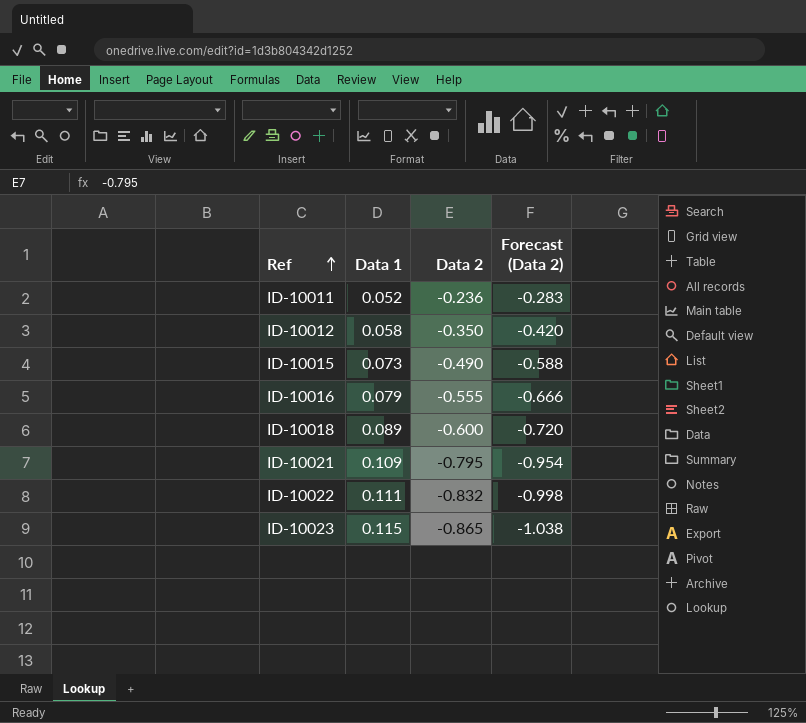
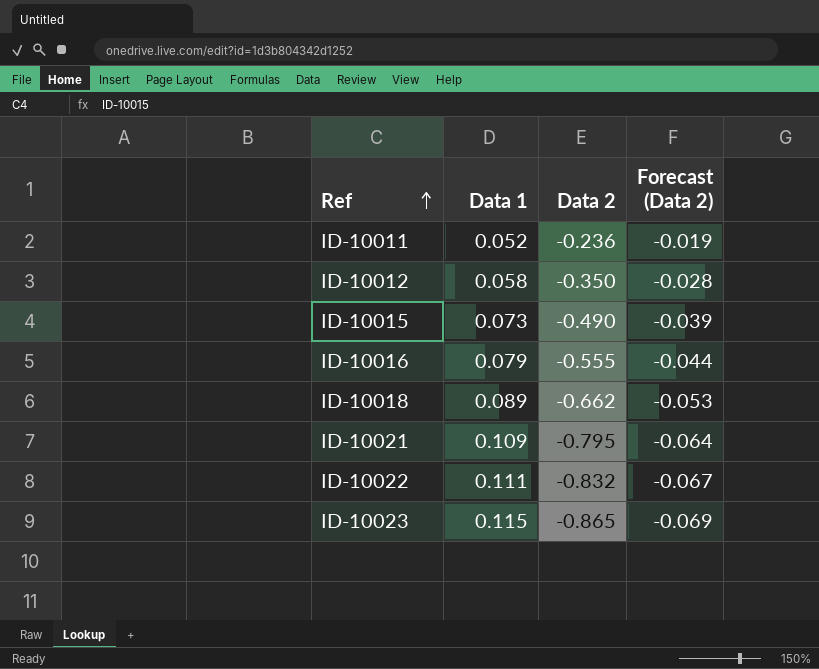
column Forecast (Data 2) | formula: [Data 2] * 1.2 -> [Data 2] * 0.08
ID-10018 | Data 2: -0.600 -> -0.662

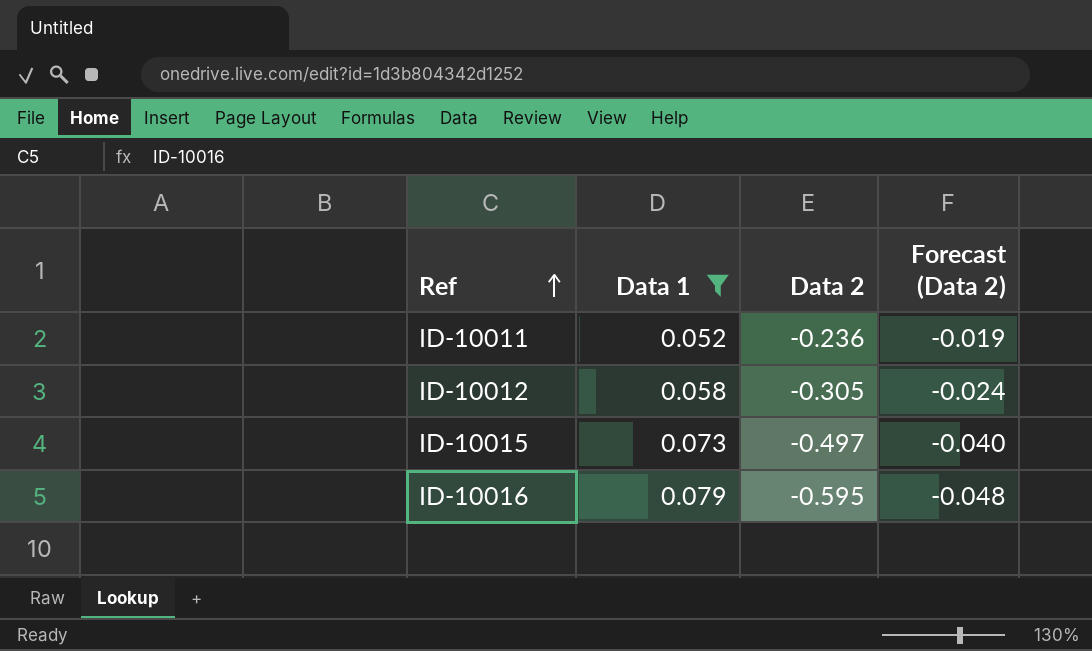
filter: none -> Data 1 <= 0.079
ID-10012 | Data 2: -0.350 -> -0.305
ID-10012 | Forecast (Data 2): -0.028 -> -0.024
ID-10015 | Data 2: -0.490 -> -0.497
ID-10015 | Forecast (Data 2): -0.039 -> -0.040
ID-10016 | Data 2: -0.555 -> -0.595
ID-10016 | Forecast (Data 2): -0.044 -> -0.048

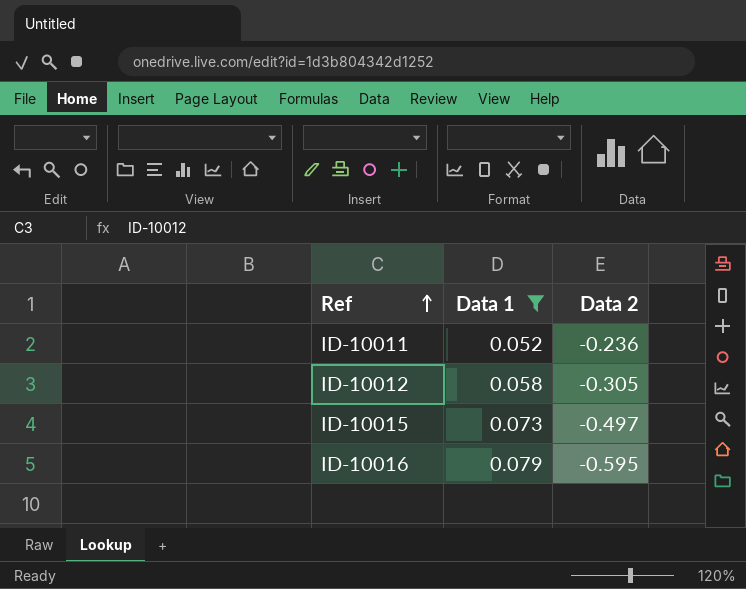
column Forecast (Data 2) | formula: [Data 2] * 0.08 -> none

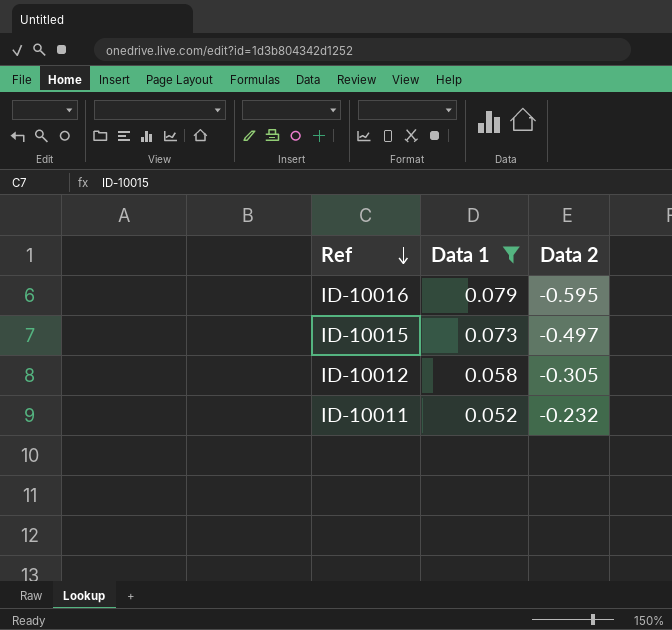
row order: Ref ascending -> Ref descending
ID-10011 | Data 2: -0.236 -> -0.232

